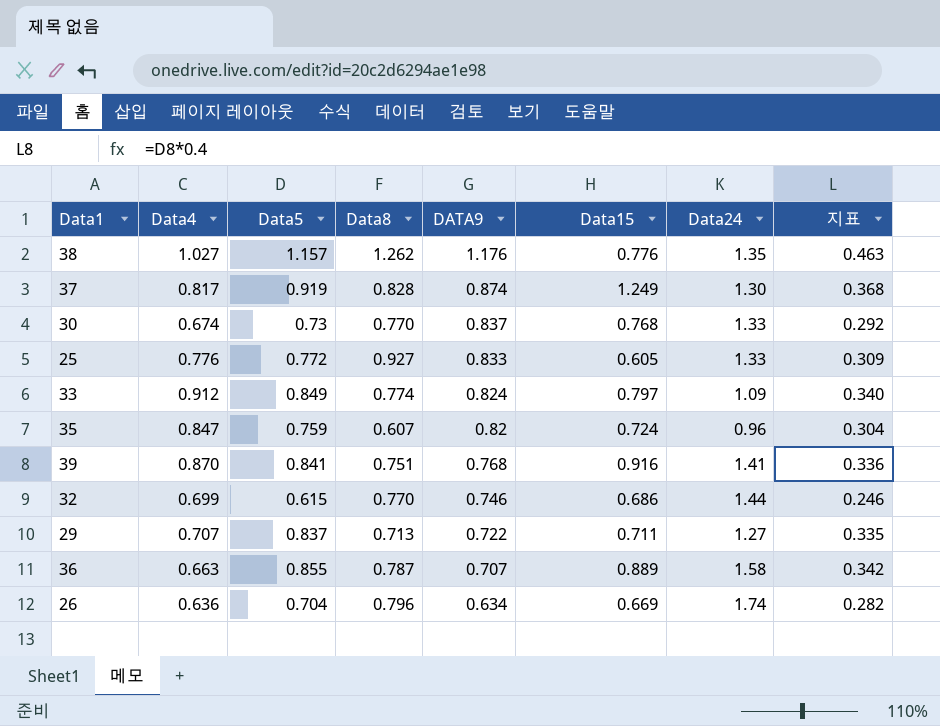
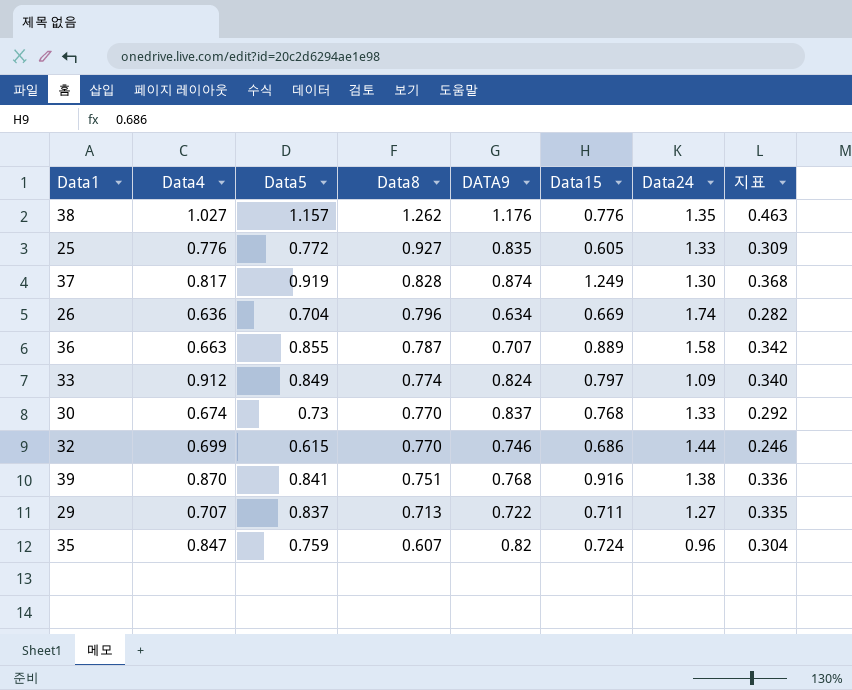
row order: DATA9 descending -> Data8 descending
25 | DATA9: 0.833 -> 0.835
39 | Data24: 1.41 -> 1.38

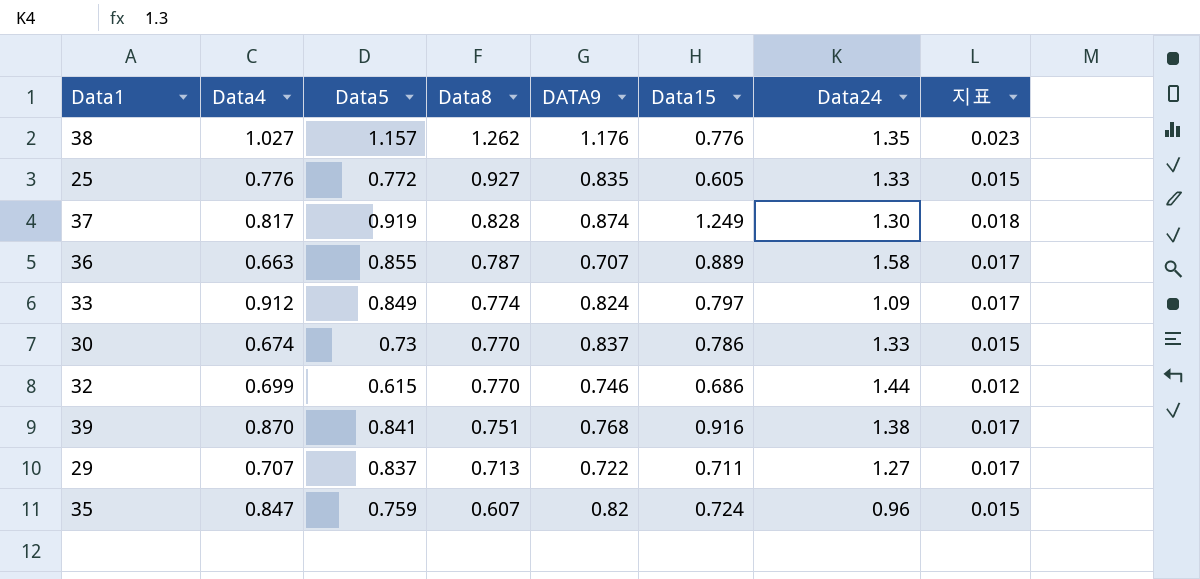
column 지표 | formula: [Data5] * 0.4 -> [Data5] * 0.02
row 26: 0.636 | 0.704 | 0.796 | 0.634 | 0.669 | 1.74 | 0.282 -> none
30 | Data15: 0.768 -> 0.786

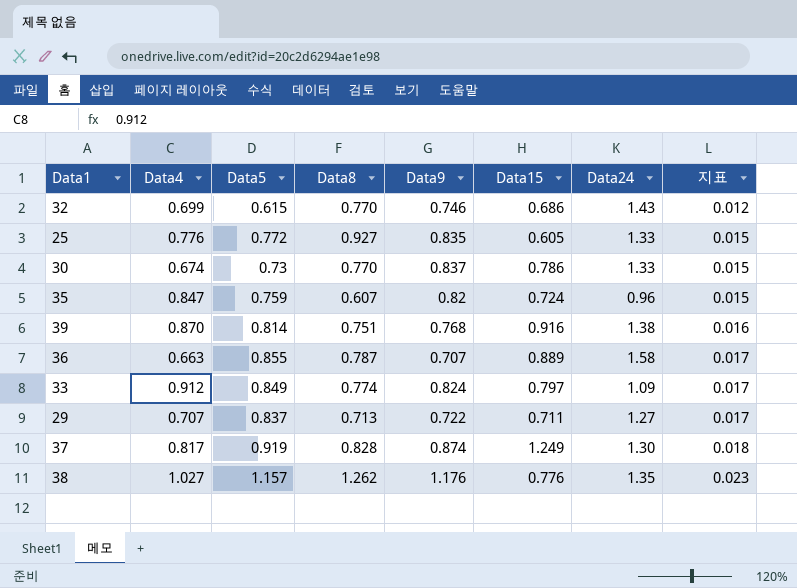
row order: Data8 descending -> 지표 ascending
column name: DATA9 -> Data9
32 | Data24: 1.44 -> 1.43
39 | Data5: 0.841 -> 0.814
39 | 지표: 0.017 -> 0.016

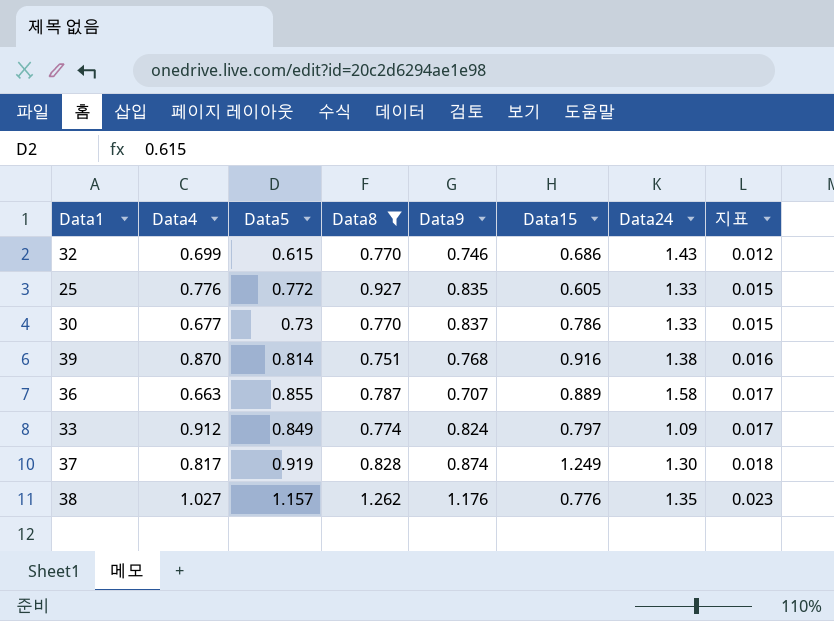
filter: none -> Data8 >= 0.751
30 | Data4: 0.674 -> 0.677

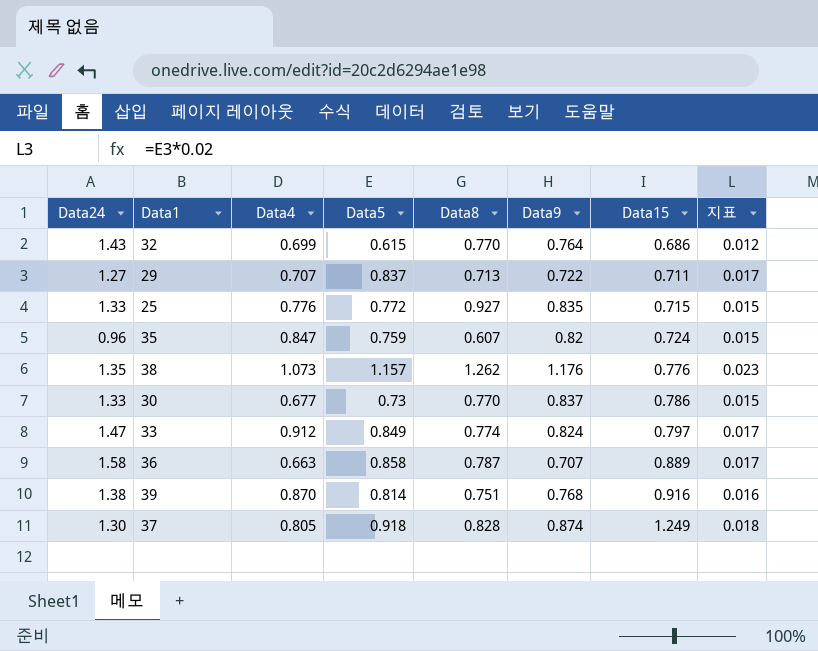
filter: Data8 >= 0.751 -> none
row order: 지표 ascending -> Data15 ascending
column Data24 | position: 7 -> 1
32 | Data9: 0.746 -> 0.764
25 | Data15: 0.605 -> 0.715
38 | Data4: 1.027 -> 1.073
33 | Data24: 1.09 -> 1.47
36 | Data5: 0.855 -> 0.858
37 | Data4: 0.817 -> 0.805
37 | Data5: 0.919 -> 0.918

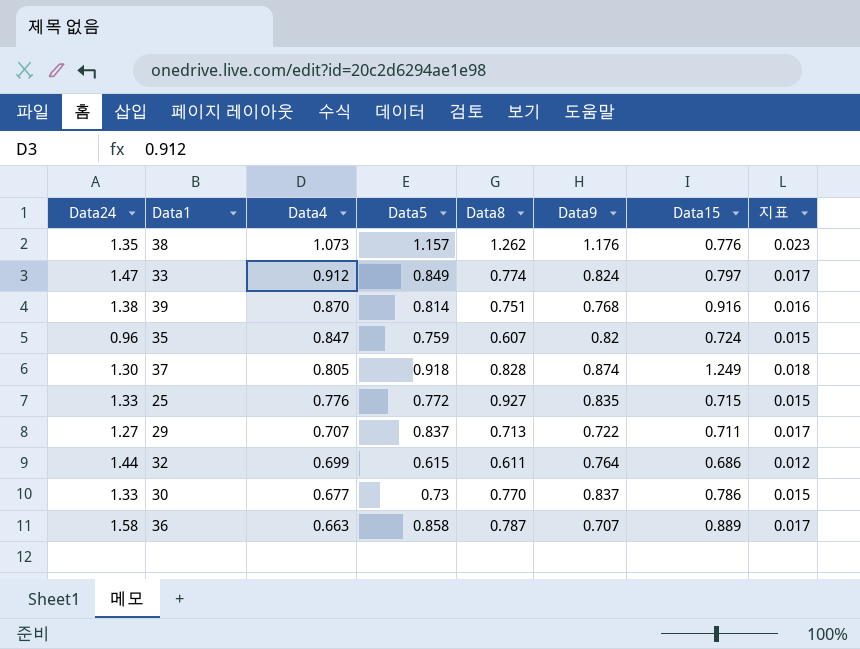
row order: Data15 ascending -> Data4 descending
32 | Data24: 1.43 -> 1.44
32 | Data8: 0.770 -> 0.611

